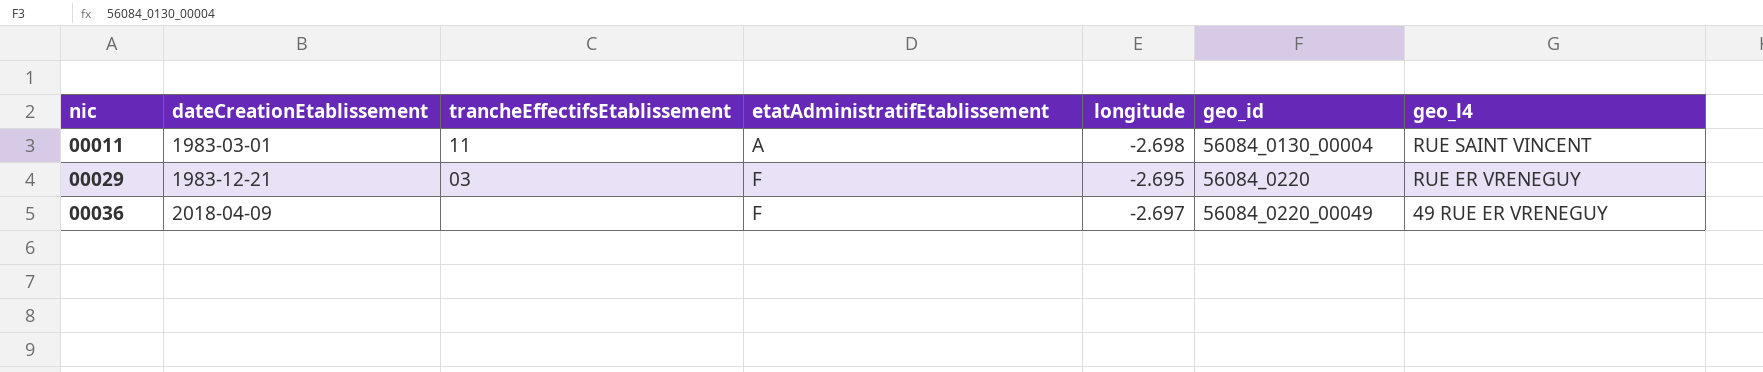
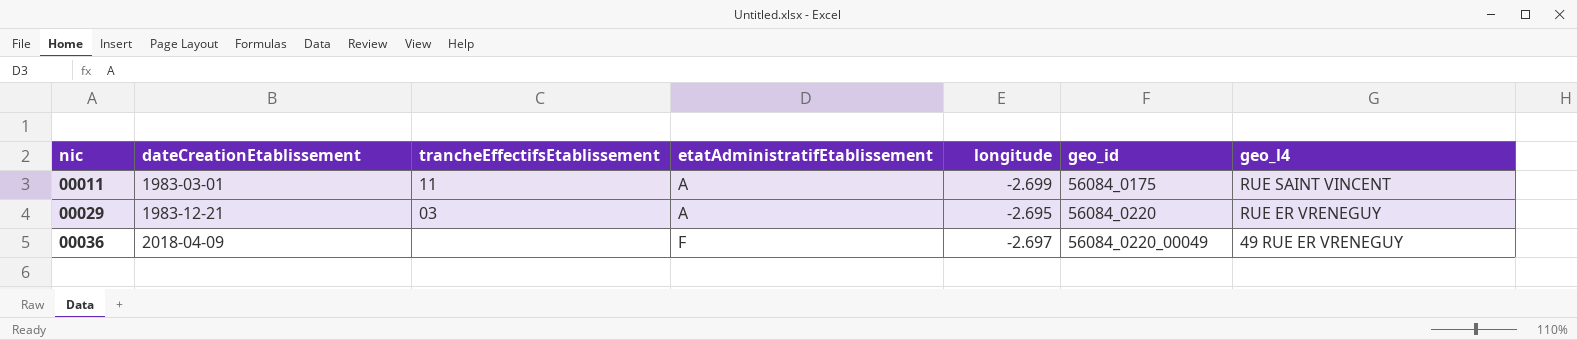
00011 | longitude: -2.698 -> -2.699
00011 | geo_id: 56084_0130_00004 -> 56084_0175
00029 | etatAdministratifEtablissement: F -> A

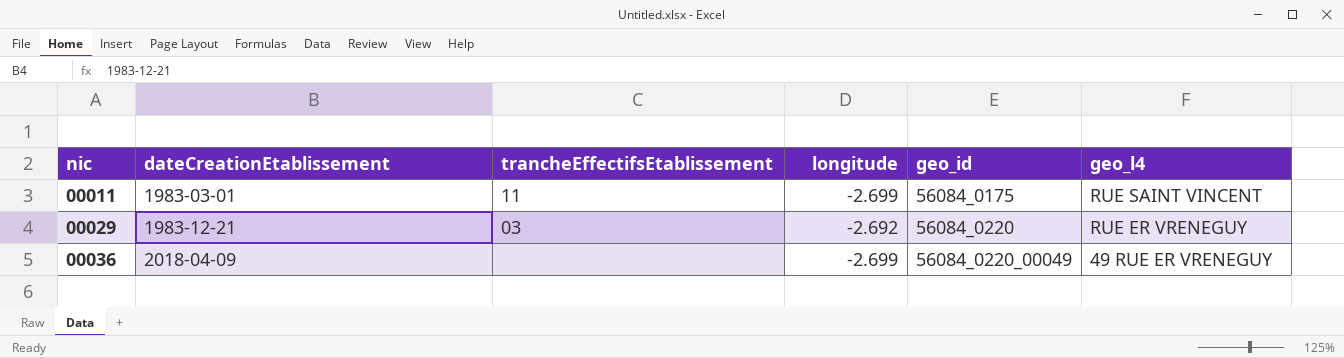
column etatAdministratifEtablissement | position: 4 -> none
00029 | longitude: -2.695 -> -2.692
00036 | longitude: -2.697 -> -2.699

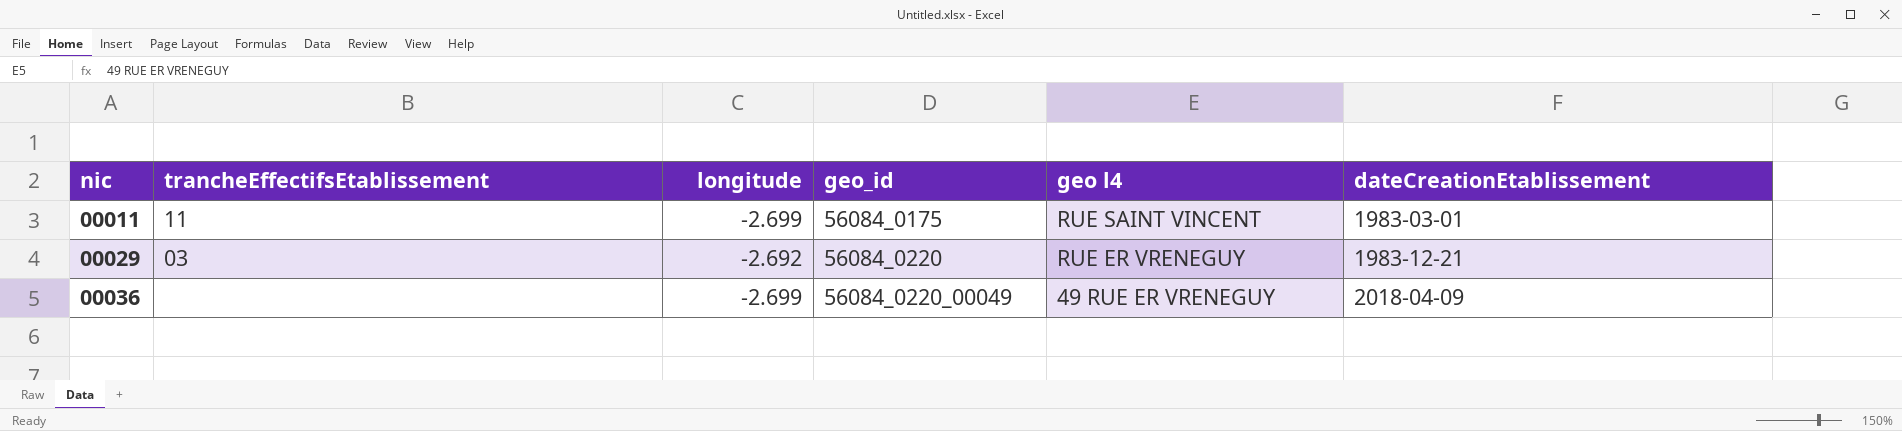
column name: geo_l4 -> geo l4
column dateCreationEtablissement | position: 2 -> 6

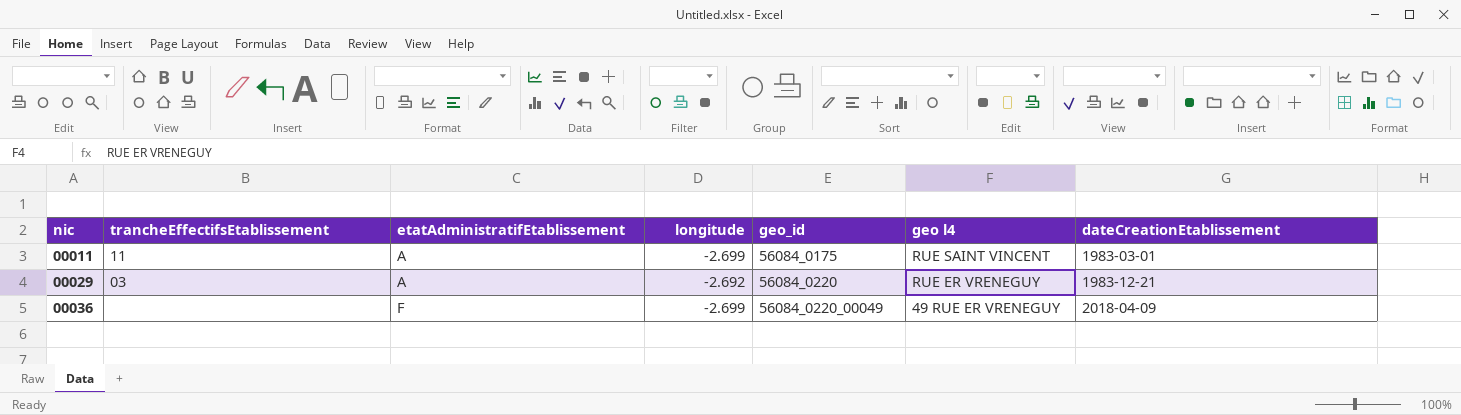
column etatAdministratifEtablissement | position: none -> 3

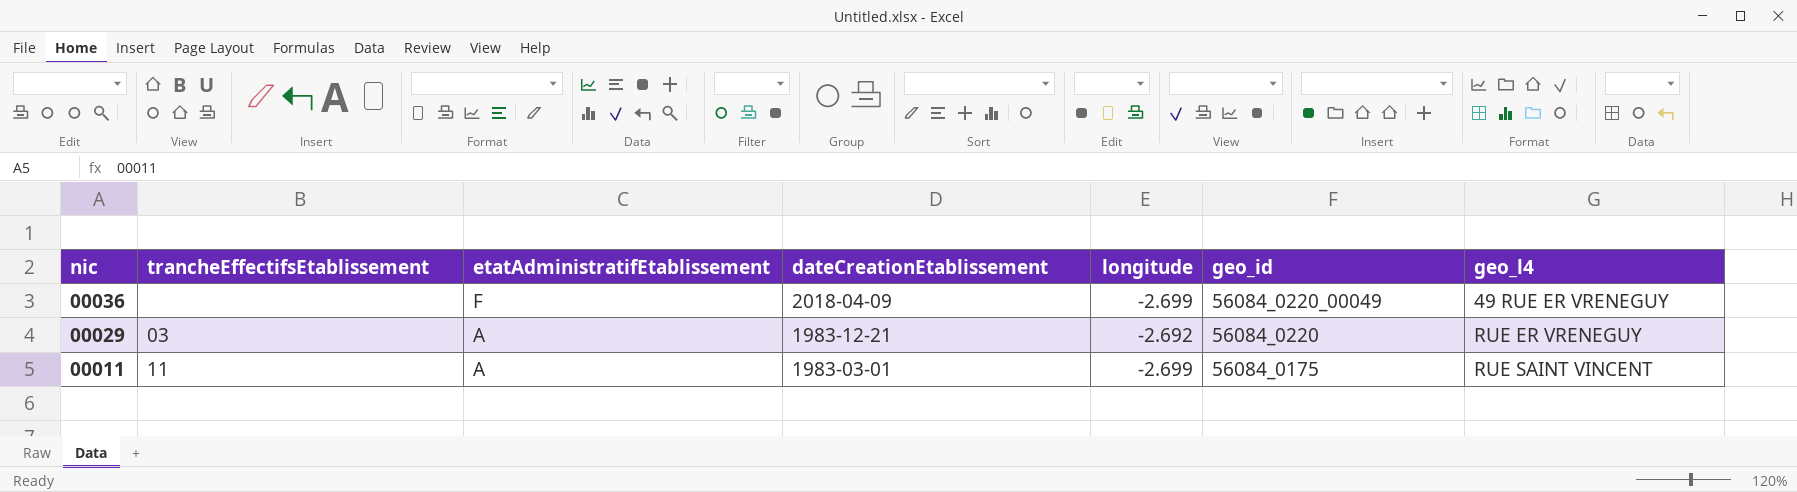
row order: nic ascending -> nic descending
column dateCreationEtablissement | position: 7 -> 4
column name: geo l4 -> geo_l4

